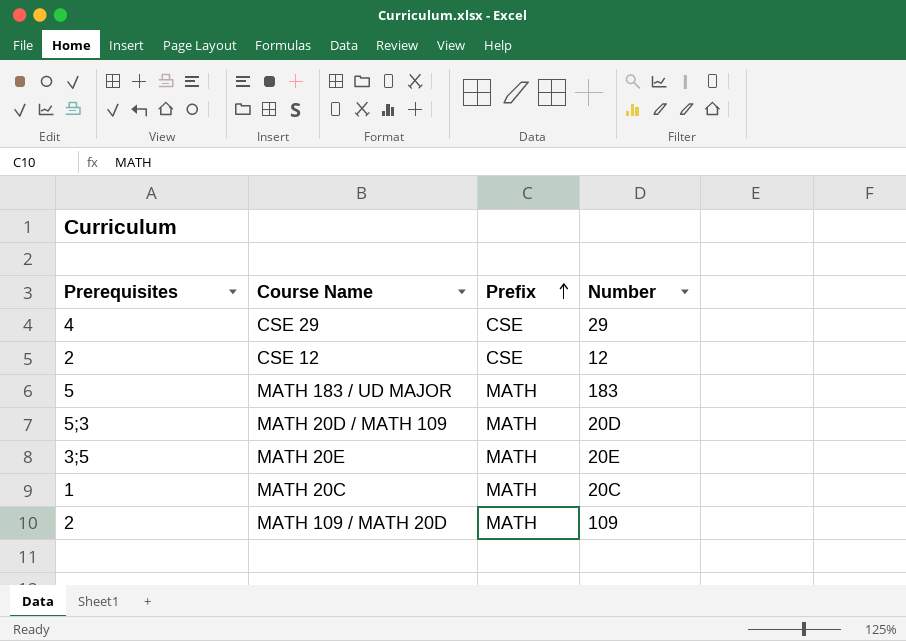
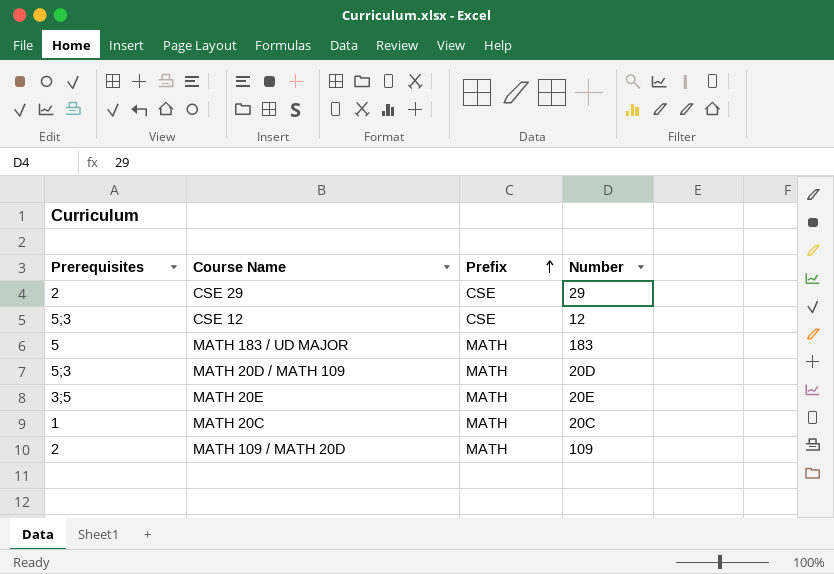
CSE 29 | Prerequisites: 4 -> 2
CSE 12 | Prerequisites: 2 -> 5;3

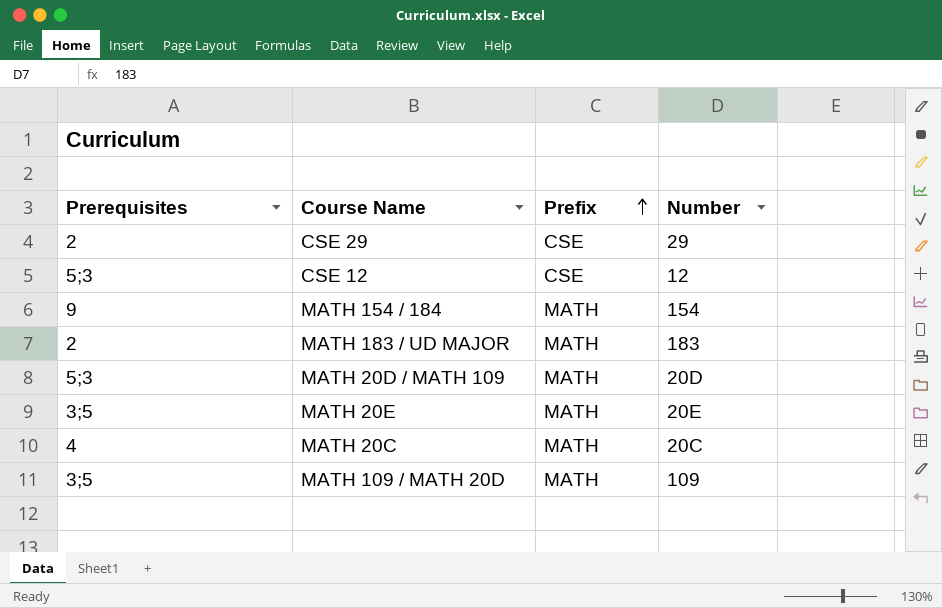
row MATH 154 / 184: none -> 9 | MATH | 154
MATH 183 / UD MAJOR | Prerequisites: 5 -> 2
MATH 20C | Prerequisites: 1 -> 4
MATH 109 / MATH 20D | Prerequisites: 2 -> 3;5

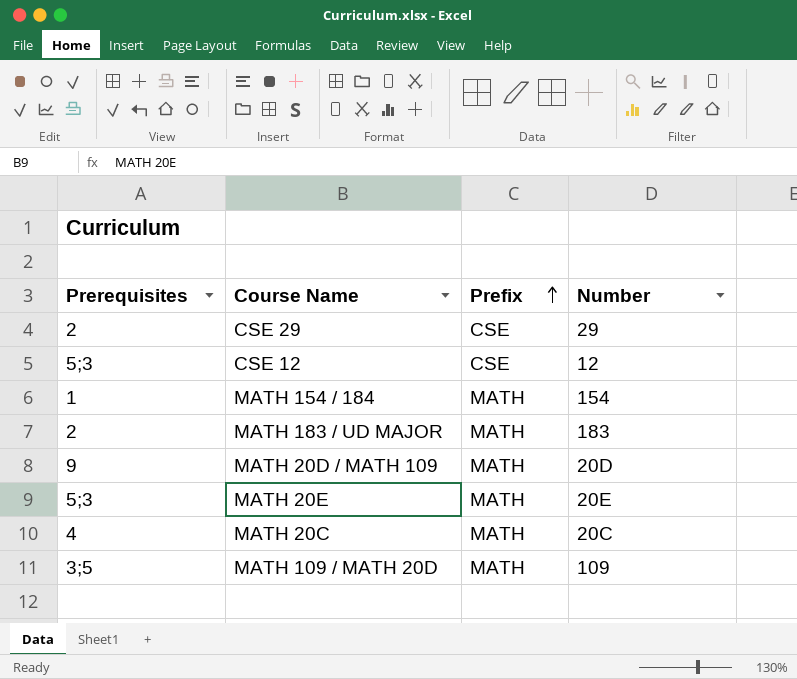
MATH 154 / 184 | Prerequisites: 9 -> 1
MATH 20D / MATH 109 | Prerequisites: 5;3 -> 9
MATH 20E | Prerequisites: 3;5 -> 5;3

